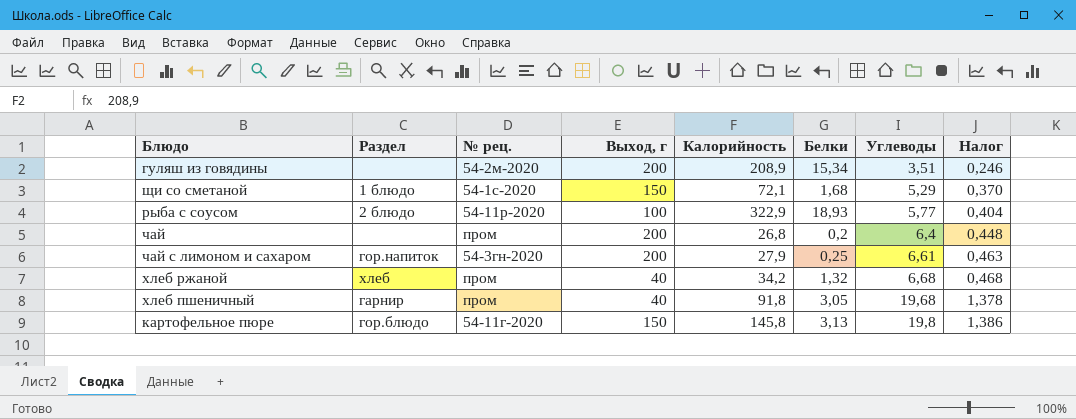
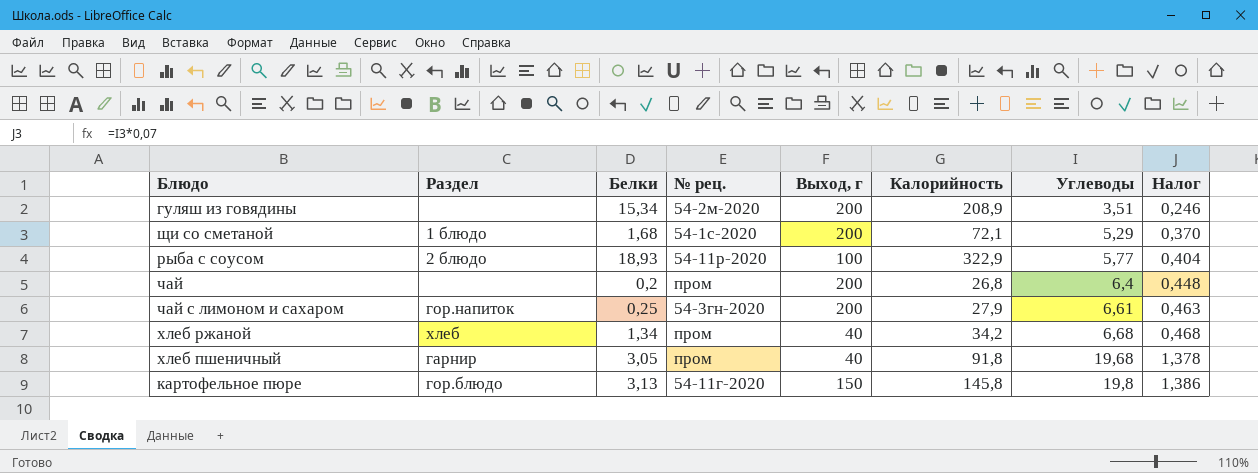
column Белки | position: 6 -> 3
щи со сметаной | Выход, г: 150 -> 200
хлеб ржаной | Белки: 1,32 -> 1,34

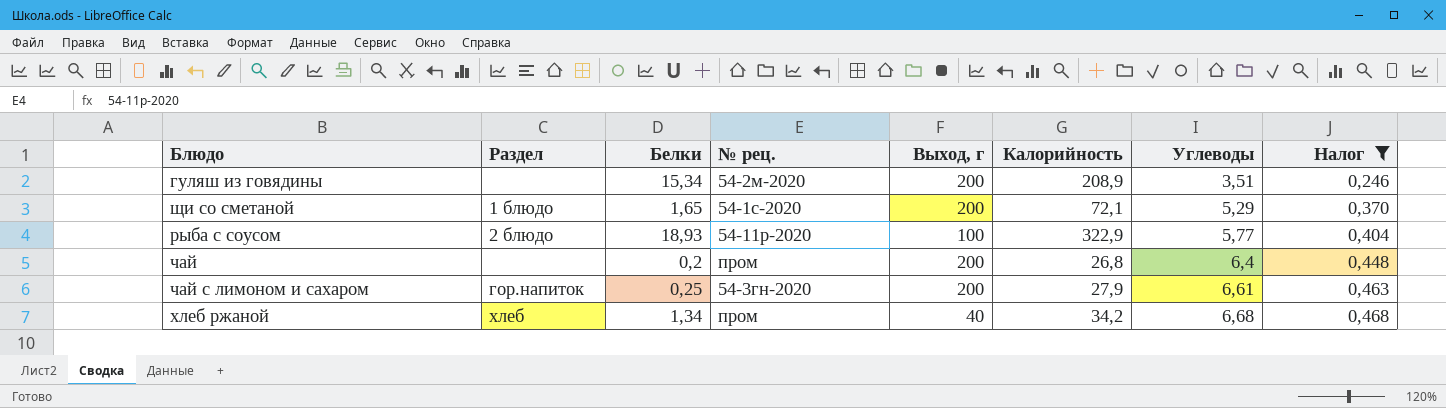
filter: none -> Налог <= 0,468
щи со сметаной | Белки: 1,68 -> 1,65

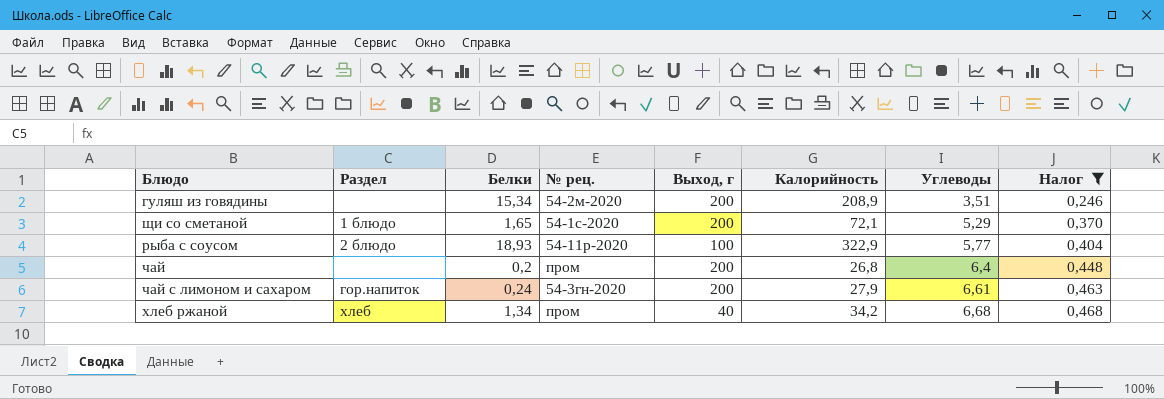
чай с лимоном и сахаром | Белки: 0,25 -> 0,24

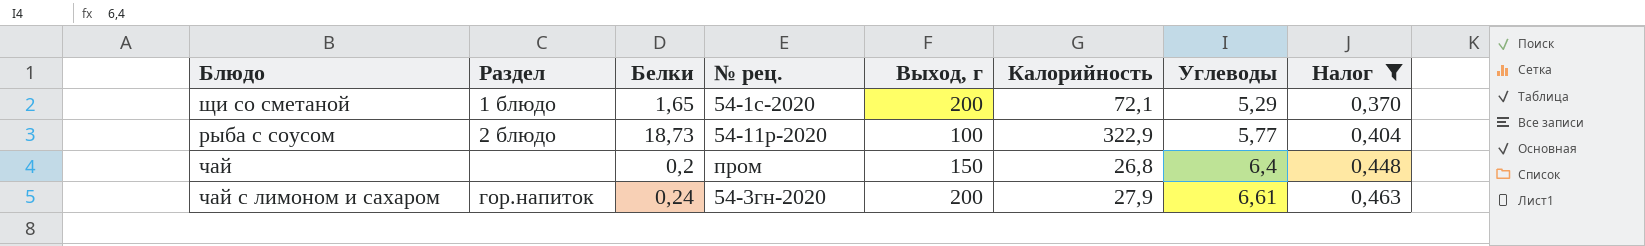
row гуляш из говядины: none | 15,34 | 54-2м-2020 | 200 | 208,9 | 3,51 | 0,246 -> none
row хлеб ржаной: хлеб | 1,34 | пром | 40 | 34,2 | 6,68 | 0,468 -> none
рыба с соусом | Белки: 18,93 -> 18,73
чай | Выход, г: 200 -> 150

